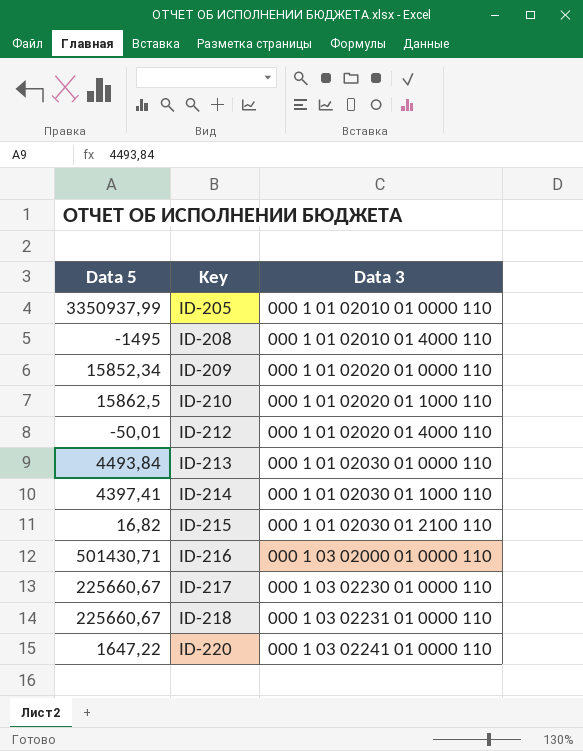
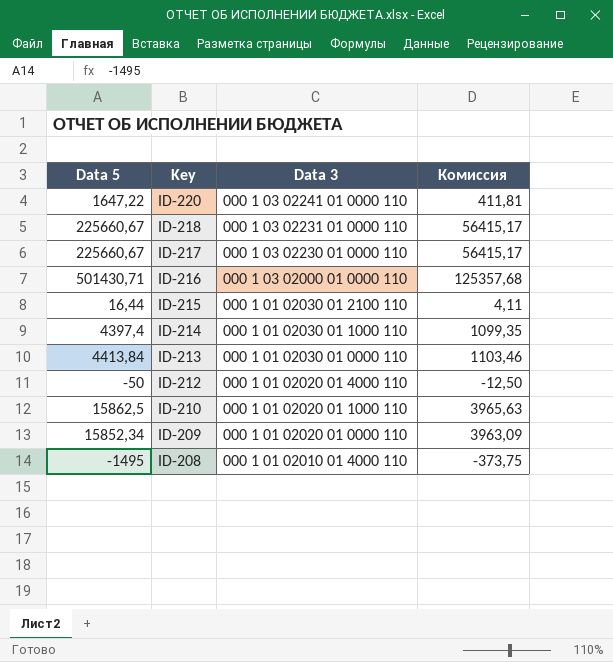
row order: Key ascending -> Key descending
column Комиссия | formula: none -> [Data 5] * 0,25
row ID-205: 3350937,99 | 000 1 01 02010 01 0000 110 -> none
ID-215 | Data 5: 16,82 -> 16,44
ID-214 | Data 5: 4397,41 -> 4397,4
ID-213 | Data 5: 4493,84 -> 4413,84
ID-212 | Data 5: -50,01 -> -50

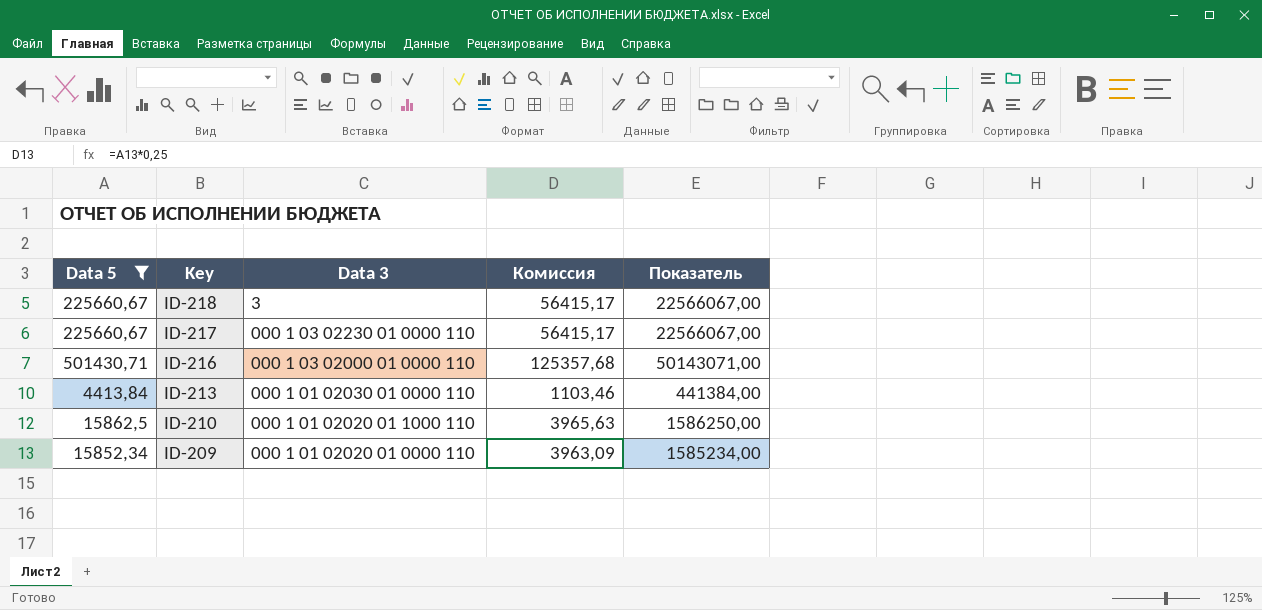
filter: none -> Data 5 >= 4413,84
column Показатель | formula: none -> [Data 5] * 100
ID-218 | Data 3: 000 1 03 02231 01 0000 110 -> 3

